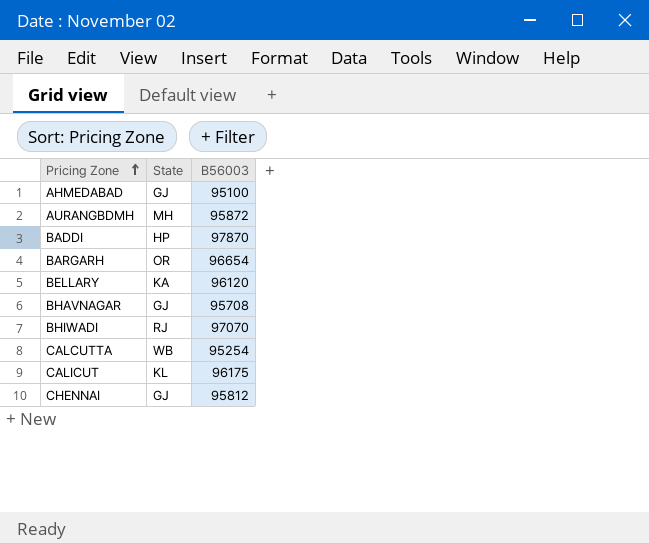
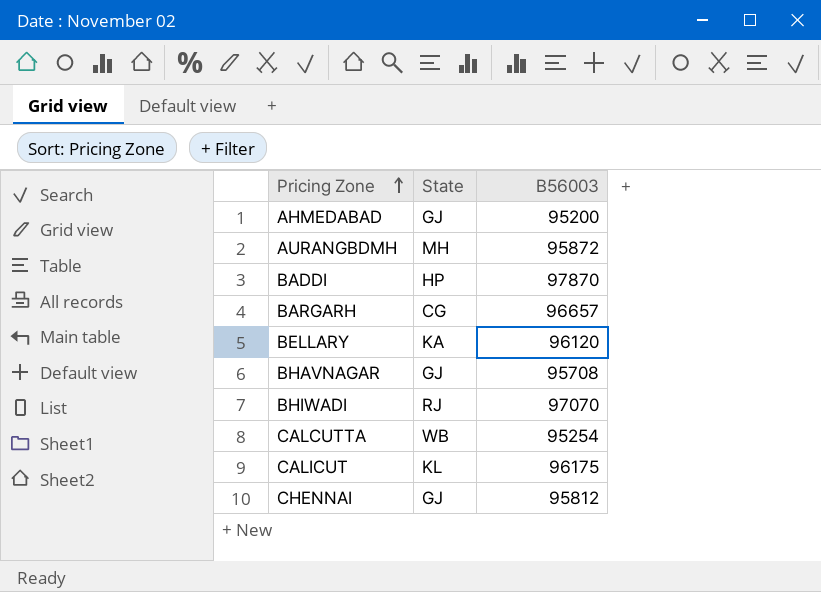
AHMEDABAD | B56003: 95100 -> 95200
BARGARH | State: OR -> CG
BARGARH | B56003: 96654 -> 96657

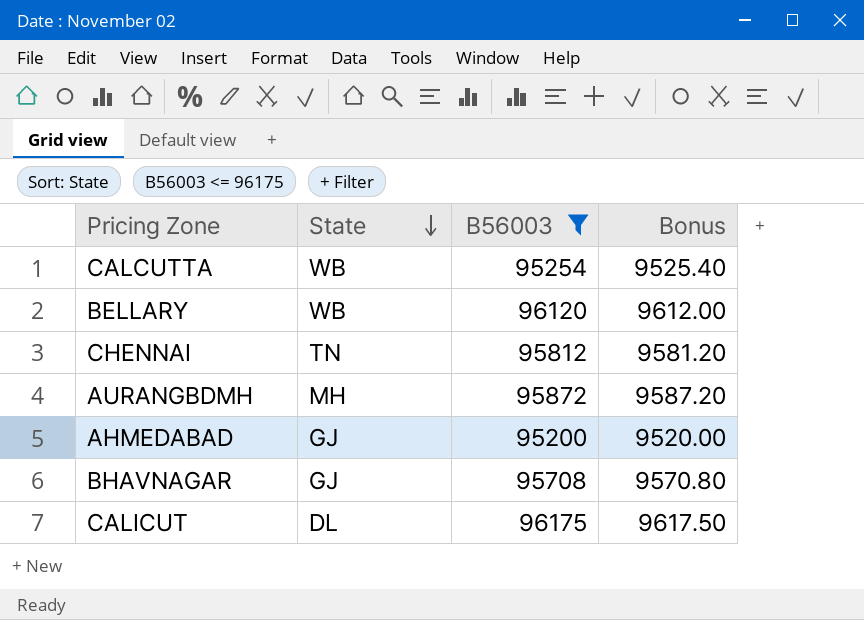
filter: none -> B56003 <= 96175
row order: Pricing Zone ascending -> State descending
column Bonus | formula: none -> [B56003] * 0.1
BELLARY | State: KA -> WB
CHENNAI | State: GJ -> TN
CALICUT | State: KL -> DL

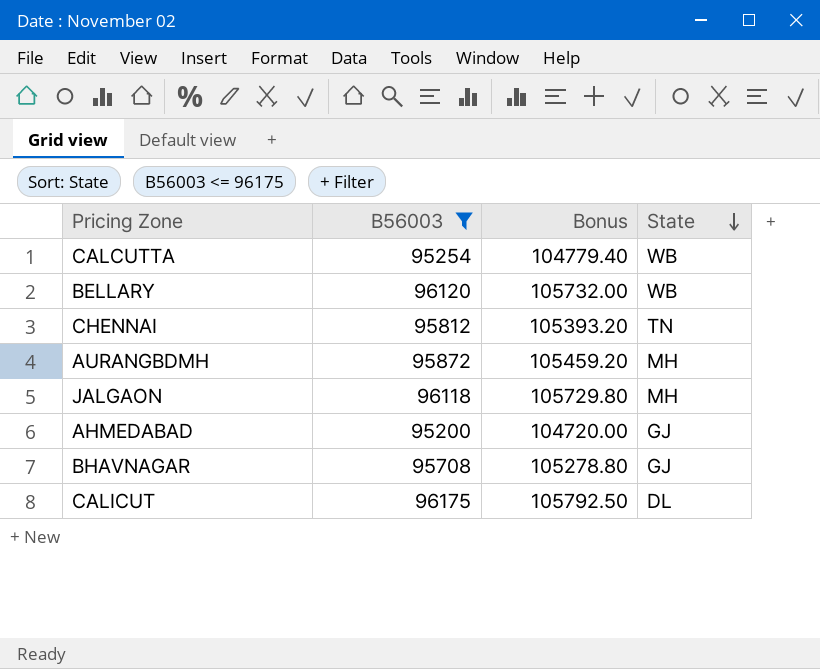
column Bonus | formula: [B56003] * 0.1 -> [B56003] * 1.1
column State | position: 2 -> 4
row JALGAON: none -> 96118 | 105729.80 | MH

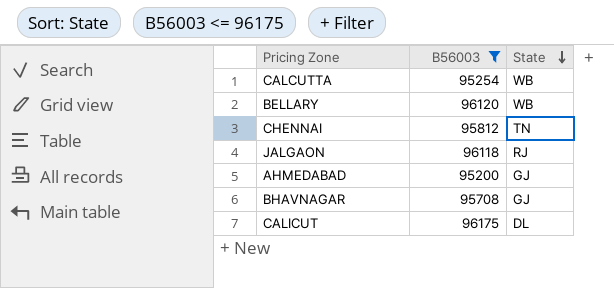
column Bonus | formula: [B56003] * 1.1 -> none
row AURANGBDMH: 95872 | 105459.20 | MH -> none
JALGAON | State: MH -> RJ

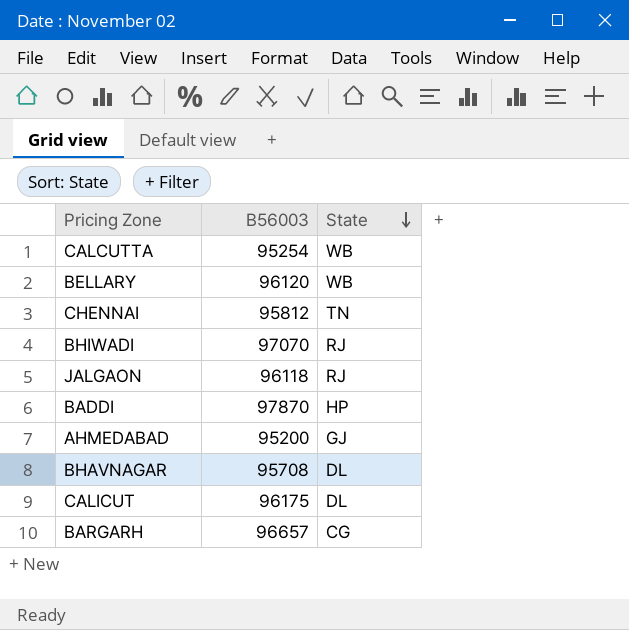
filter: B56003 <= 96175 -> none
BHAVNAGAR | State: GJ -> DL

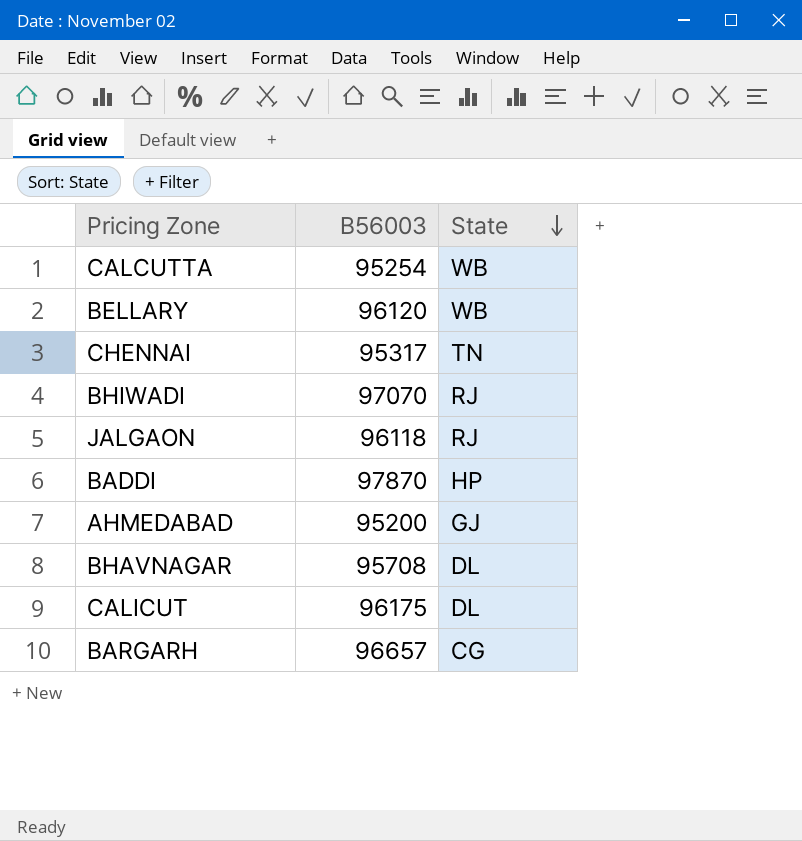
CHENNAI | B56003: 95812 -> 95317

